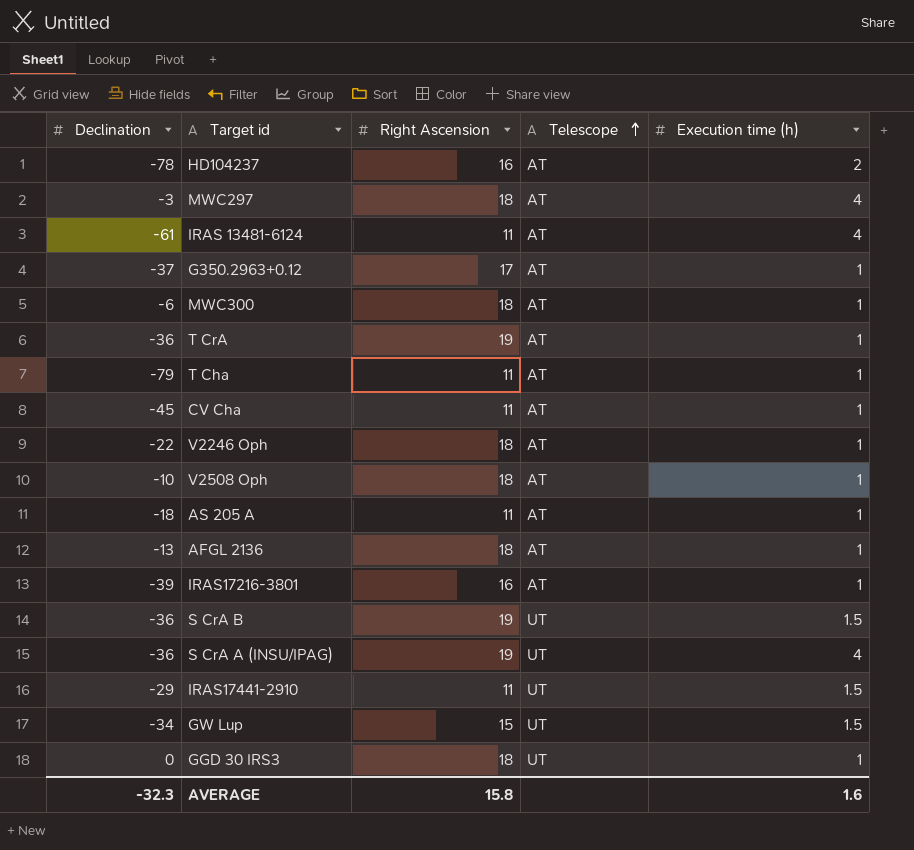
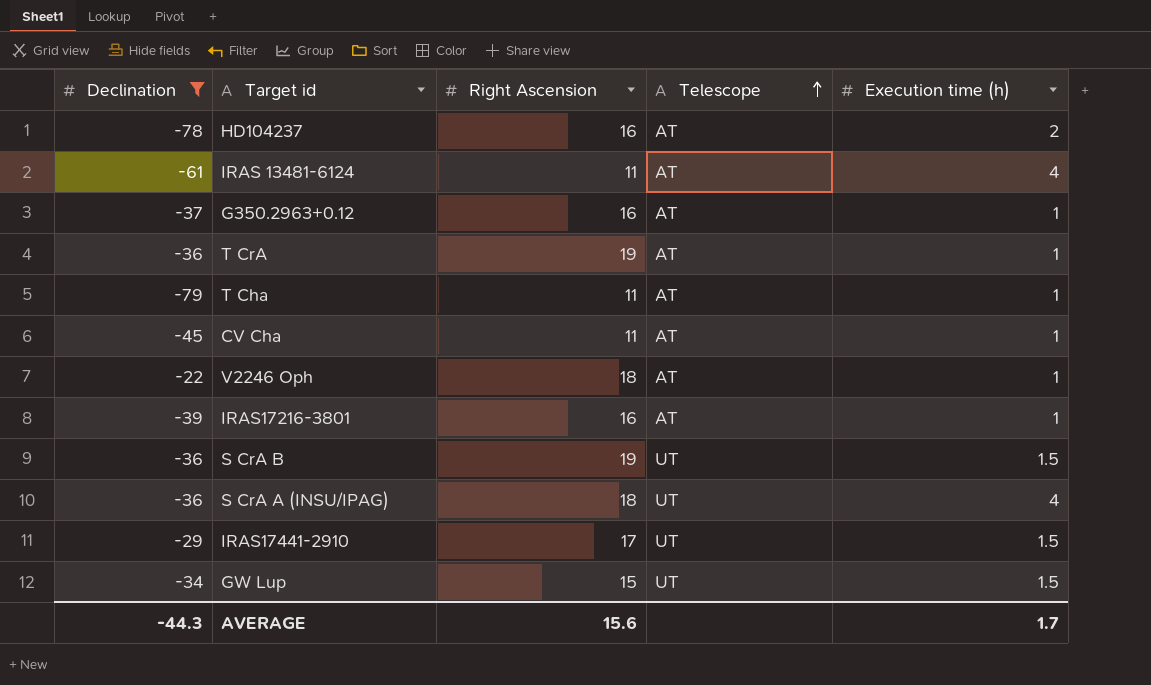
filter: none -> Declination <= -22
G350.2963+0.12 | Right Ascension: 17 -> 16
S CrA A (INSU/IPAG) | Right Ascension: 19 -> 18
IRAS17441-2910 | Right Ascension: 11 -> 17
AVERAGE | Declination: -32.3 -> -44.3
AVERAGE | Right Ascension: 15.8 -> 15.6
AVERAGE | Execution time (h): 1.6 -> 1.7

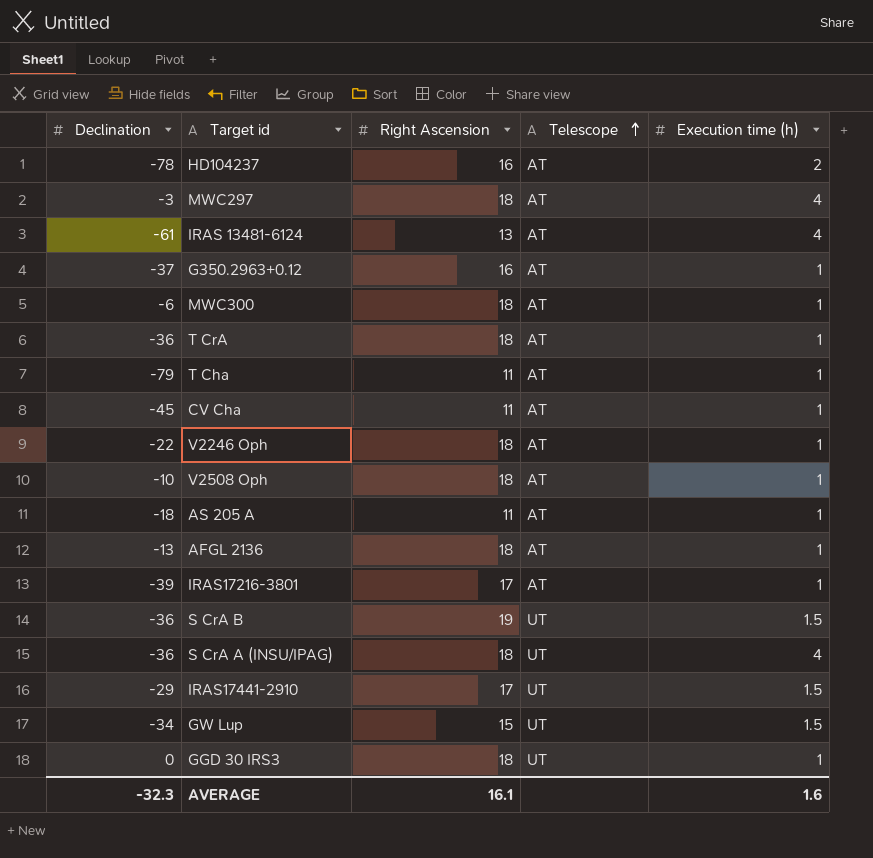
filter: Declination <= -22 -> none
IRAS 13481-6124 | Right Ascension: 11 -> 13
T CrA | Right Ascension: 19 -> 18
IRAS17216-3801 | Right Ascension: 16 -> 17
AVERAGE | Declination: -44.3 -> -32.3
AVERAGE | Right Ascension: 15.6 -> 16.1
AVERAGE | Execution time (h): 1.7 -> 1.6

